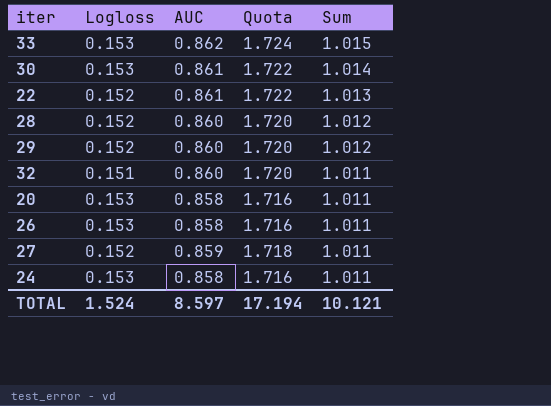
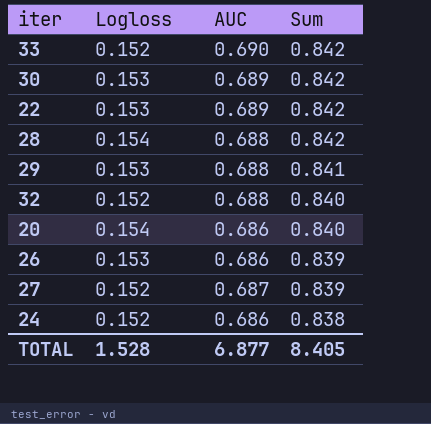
column Quota | formula: [AUC] * 2 -> none
33 | Logloss: 0.153 -> 0.152
33 | AUC: 0.862 -> 0.690
33 | Sum: 1.015 -> 0.842
30 | AUC: 0.861 -> 0.689
30 | Sum: 1.014 -> 0.842
22 | Logloss: 0.152 -> 0.153
22 | AUC: 0.861 -> 0.689
22 | Sum: 1.013 -> 0.842
28 | Logloss: 0.152 -> 0.154
28 | AUC: 0.860 -> 0.688
28 | Sum: 1.012 -> 0.842
29 | Logloss: 0.152 -> 0.153
29 | AUC: 0.860 -> 0.688
29 | Sum: 1.012 -> 0.841
32 | Logloss: 0.151 -> 0.152
32 | AUC: 0.860 -> 0.688
32 | Sum: 1.011 -> 0.840
20 | Logloss: 0.153 -> 0.154
20 | AUC: 0.858 -> 0.686
20 | Sum: 1.011 -> 0.840
26 | AUC: 0.858 -> 0.686
26 | Sum: 1.011 -> 0.839
27 | AUC: 0.859 -> 0.687
27 | Sum: 1.011 -> 0.839
24 | Logloss: 0.153 -> 0.152
24 | AUC: 0.858 -> 0.686
24 | Sum: 1.011 -> 0.838
TOTAL | Logloss: 1.524 -> 1.528
TOTAL | AUC: 8.597 -> 6.877
TOTAL | Sum: 10.121 -> 8.405

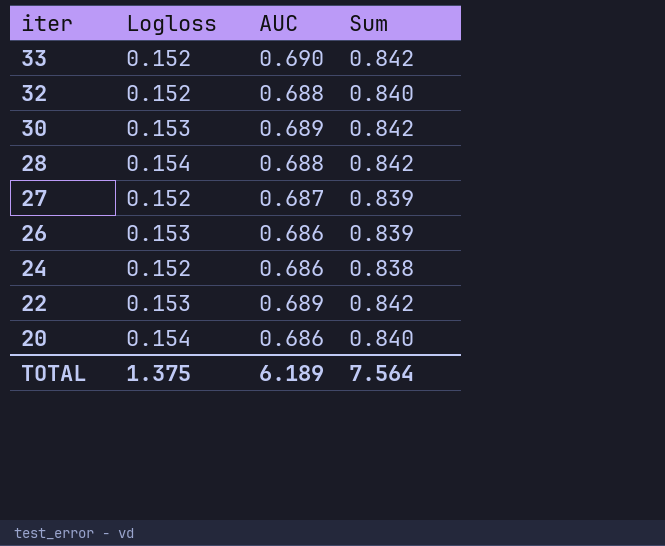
row order: Sum descending -> iter descending
row 29: 0.153 | 0.688 | 0.841 -> none
TOTAL | Logloss: 1.528 -> 1.375
TOTAL | AUC: 6.877 -> 6.189
TOTAL | Sum: 8.405 -> 7.564

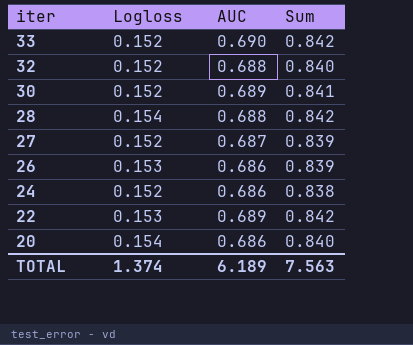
30 | Logloss: 0.153 -> 0.152
30 | Sum: 0.842 -> 0.841
TOTAL | Logloss: 1.375 -> 1.374
TOTAL | Sum: 7.564 -> 7.563

